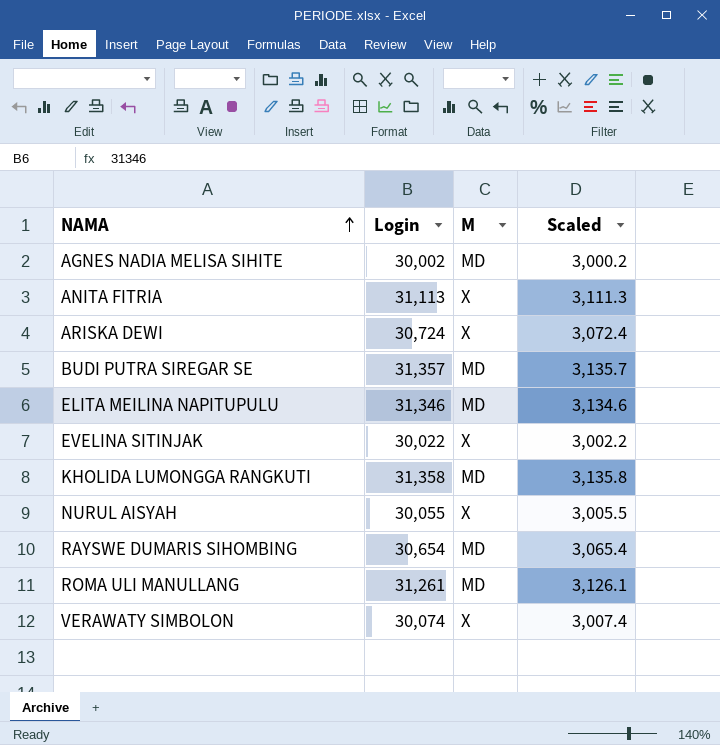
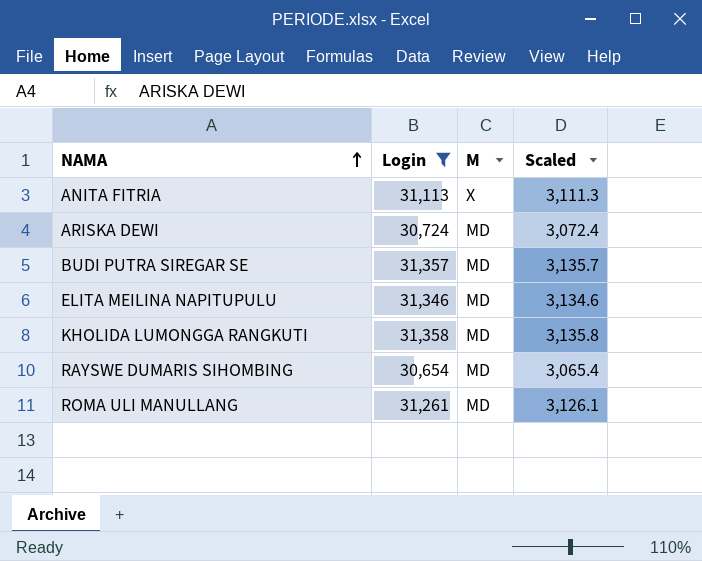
filter: none -> Login >= 30,654
ARISKA DEWI | M: X -> MD

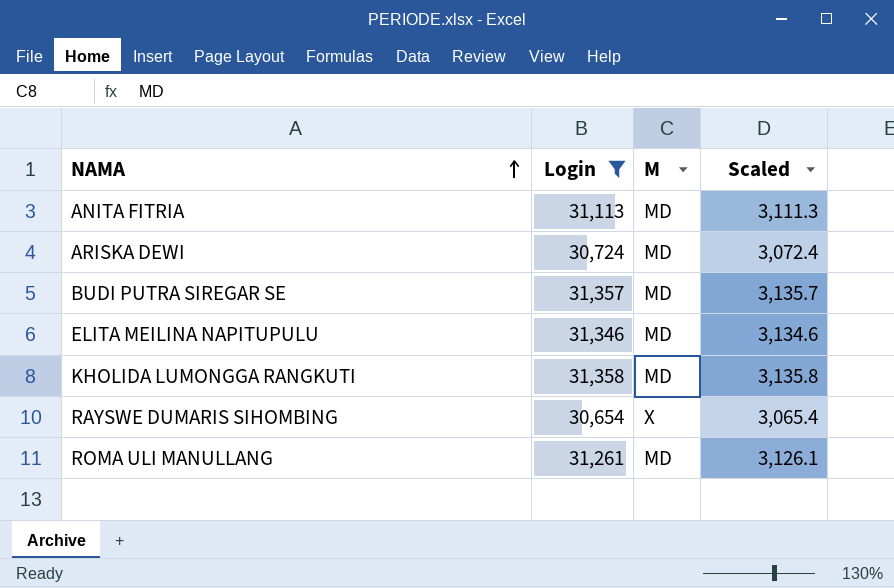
ANITA FITRIA | M: X -> MD
RAYSWE DUMARIS SIHOMBING | M: MD -> X

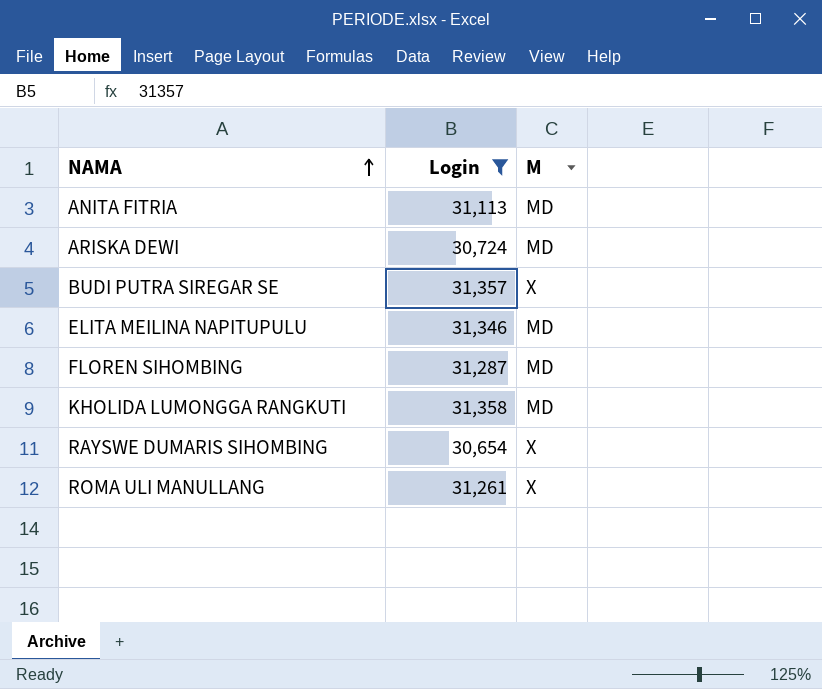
column Scaled | formula: [Login] * 0.1 -> none
BUDI PUTRA SIREGAR SE | M: MD -> X
row FLOREN SIHOMBING: none -> 31,287 | MD
ROMA ULI MANULLANG | M: MD -> X

